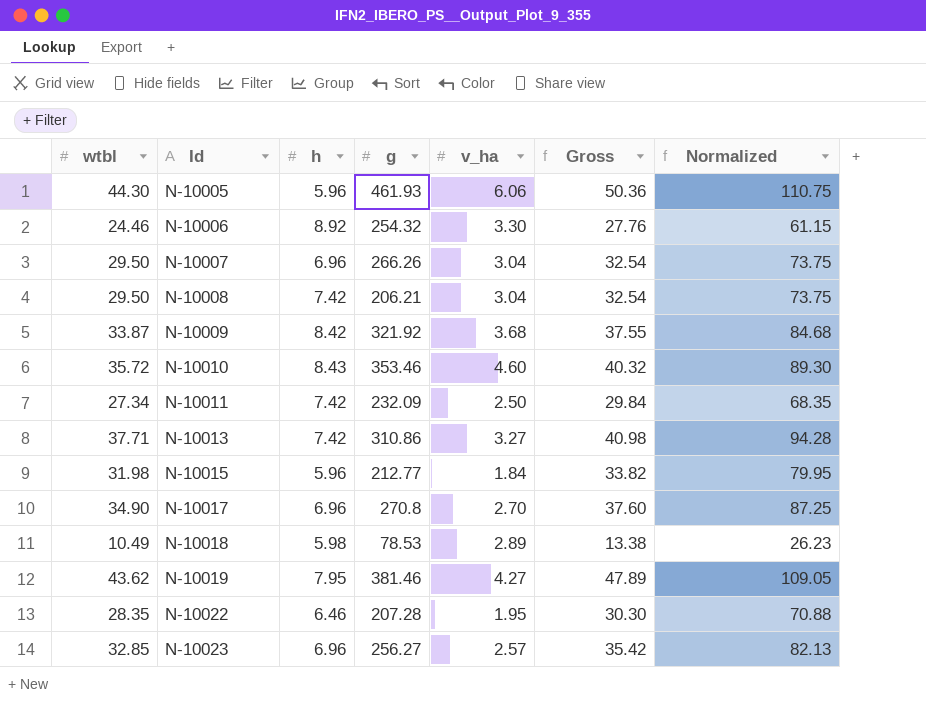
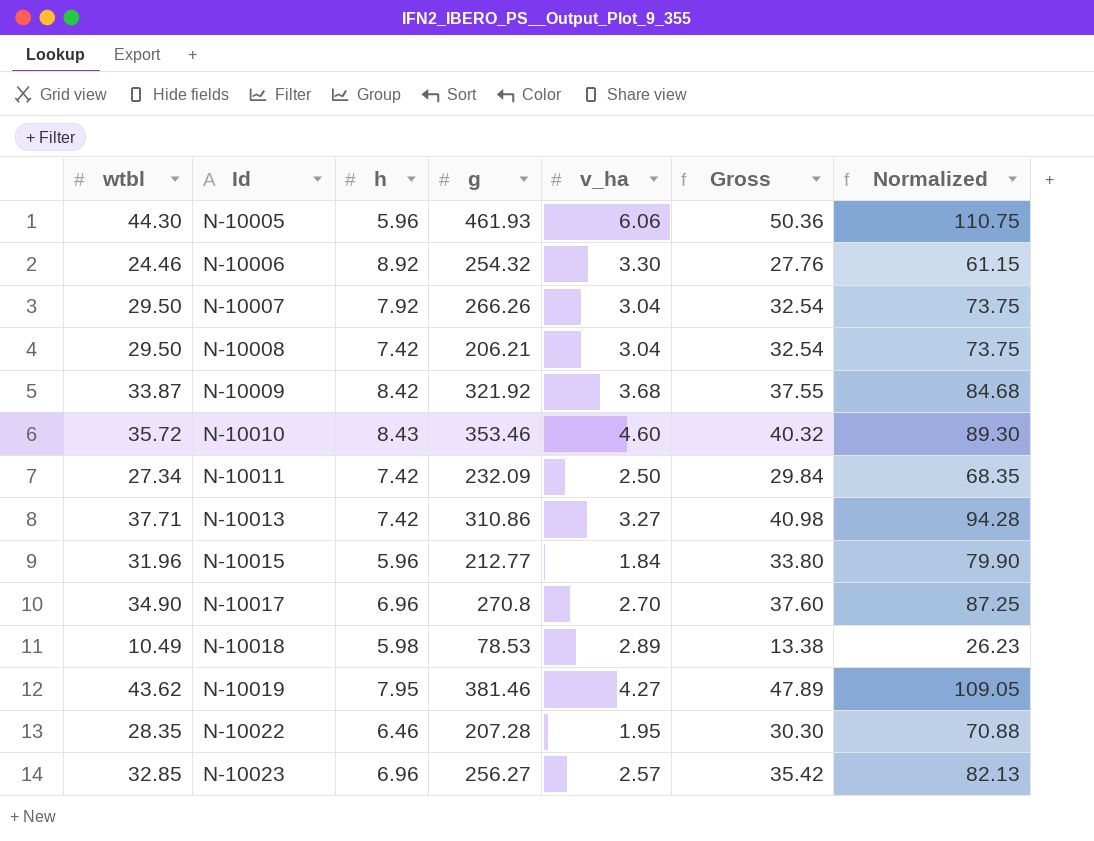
N-10007 | h: 6.96 -> 7.92
N-10015 | wtbl: 31.98 -> 31.96
N-10015 | Gross: 33.82 -> 33.80
N-10015 | Normalized: 79.95 -> 79.90

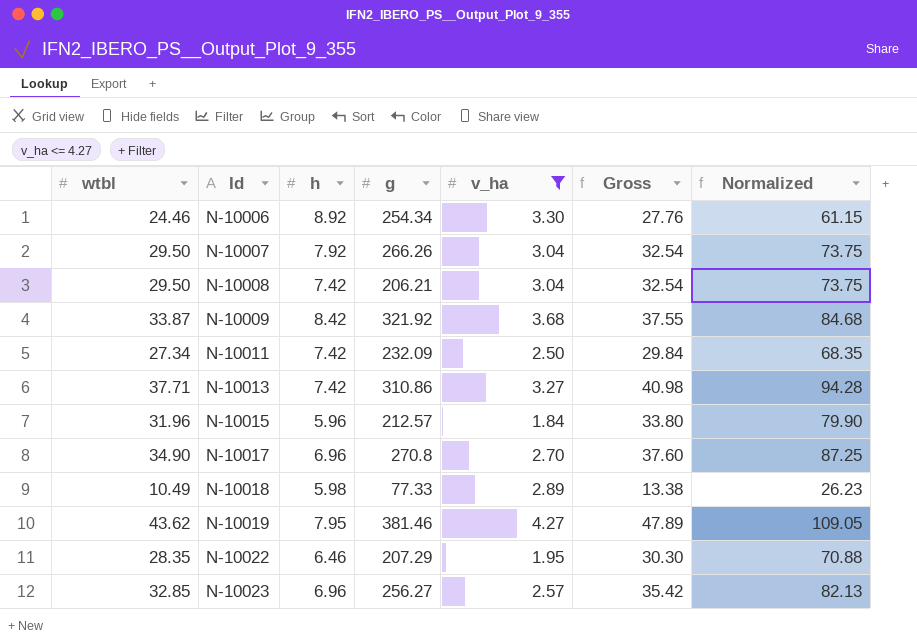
filter: none -> v_ha <= 4.27
N-10006 | g: 254.32 -> 254.34
N-10015 | g: 212.77 -> 212.57
N-10018 | g: 78.53 -> 77.33
N-10022 | g: 207.28 -> 207.29

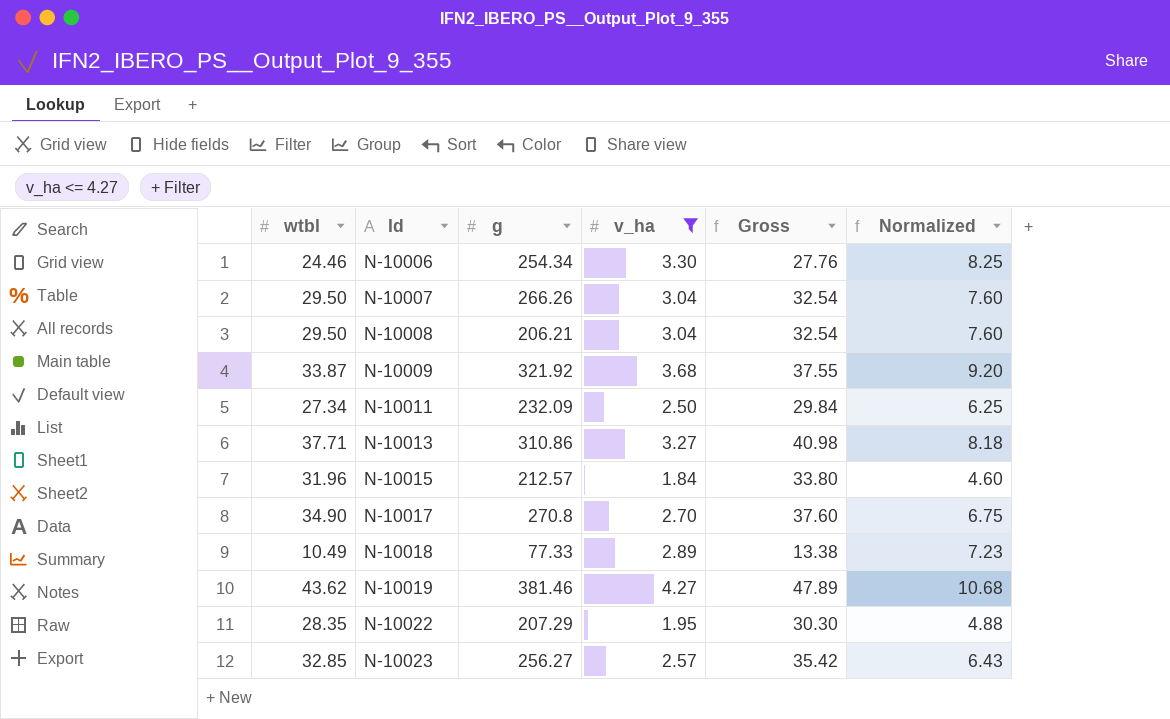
column h | position: 3 -> none
column Normalized | formula: [wtbl] * 2.5 -> [v_ha] * 2.5

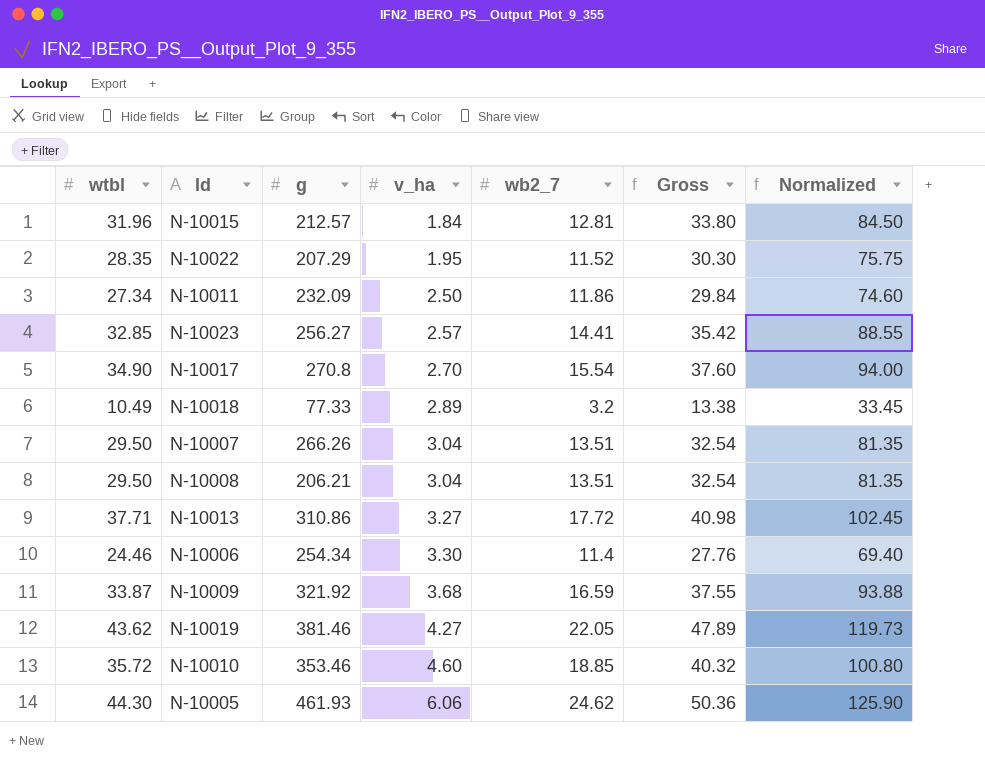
filter: v_ha <= 4.27 -> none
row order: Id ascending -> v_ha ascending
column wb2_7 | position: none -> 5
column Normalized | formula: [v_ha] * 2.5 -> [Gross] * 2.5

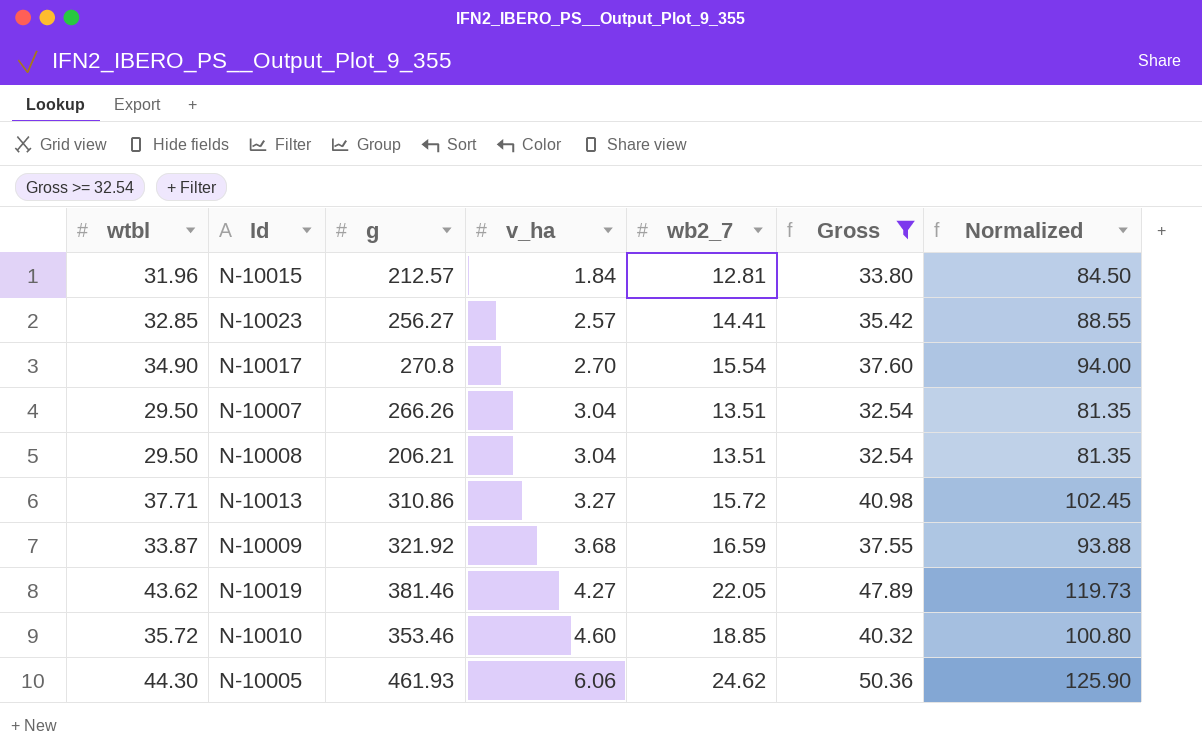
filter: none -> Gross >= 32.54
N-10013 | wb2_7: 17.72 -> 15.72

